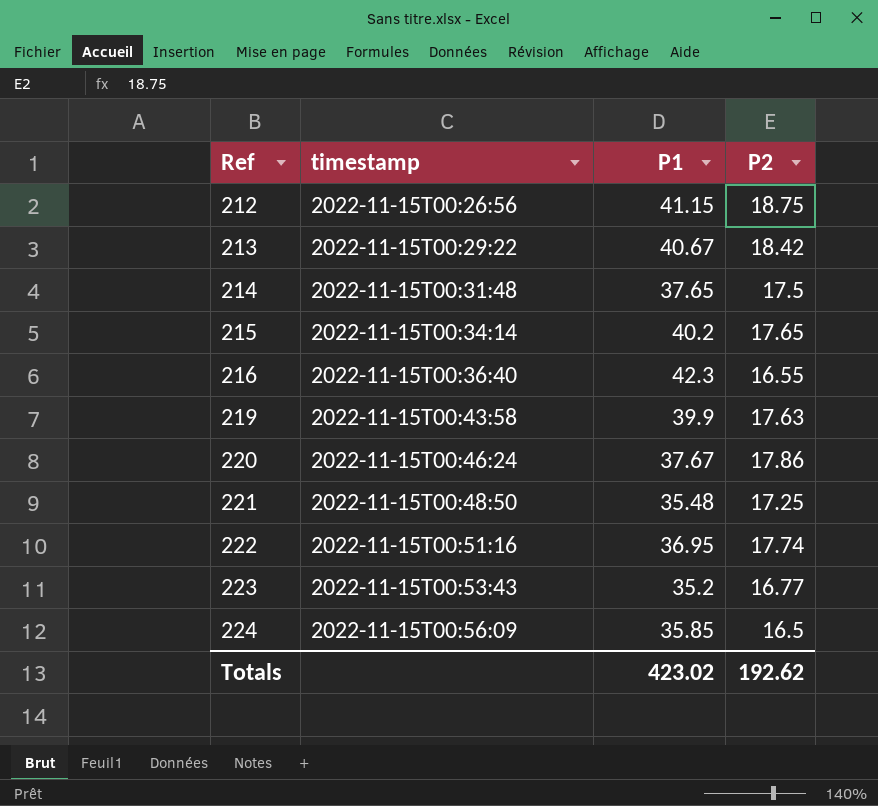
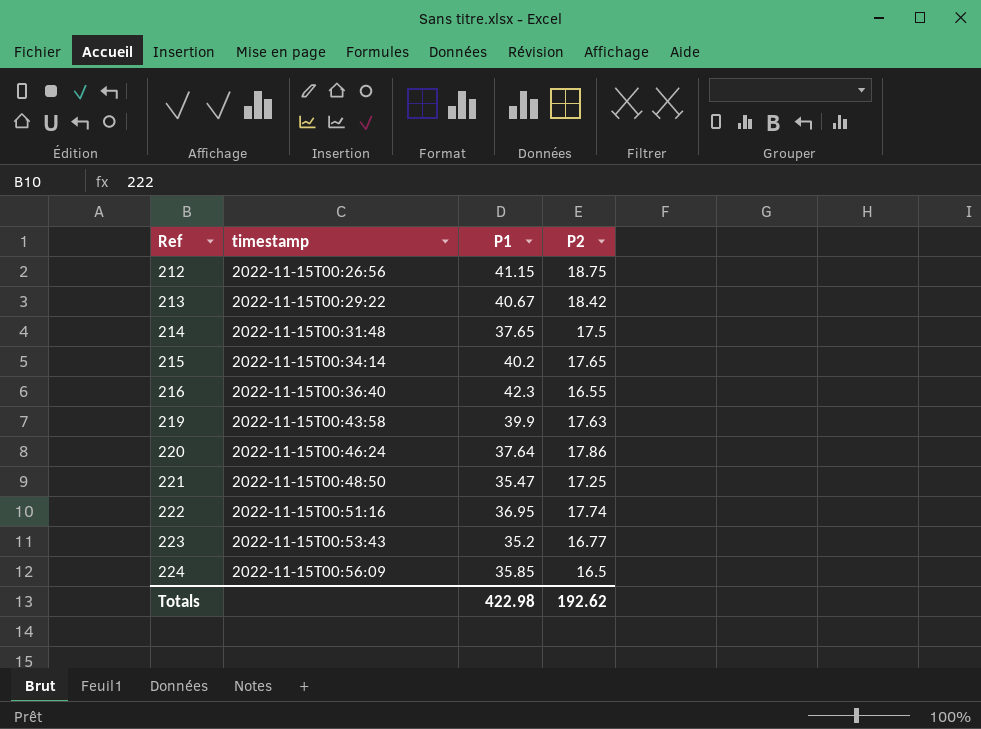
220 | P1: 37.67 -> 37.64
221 | P1: 35.48 -> 35.47
Totals | P1: 423.02 -> 422.98

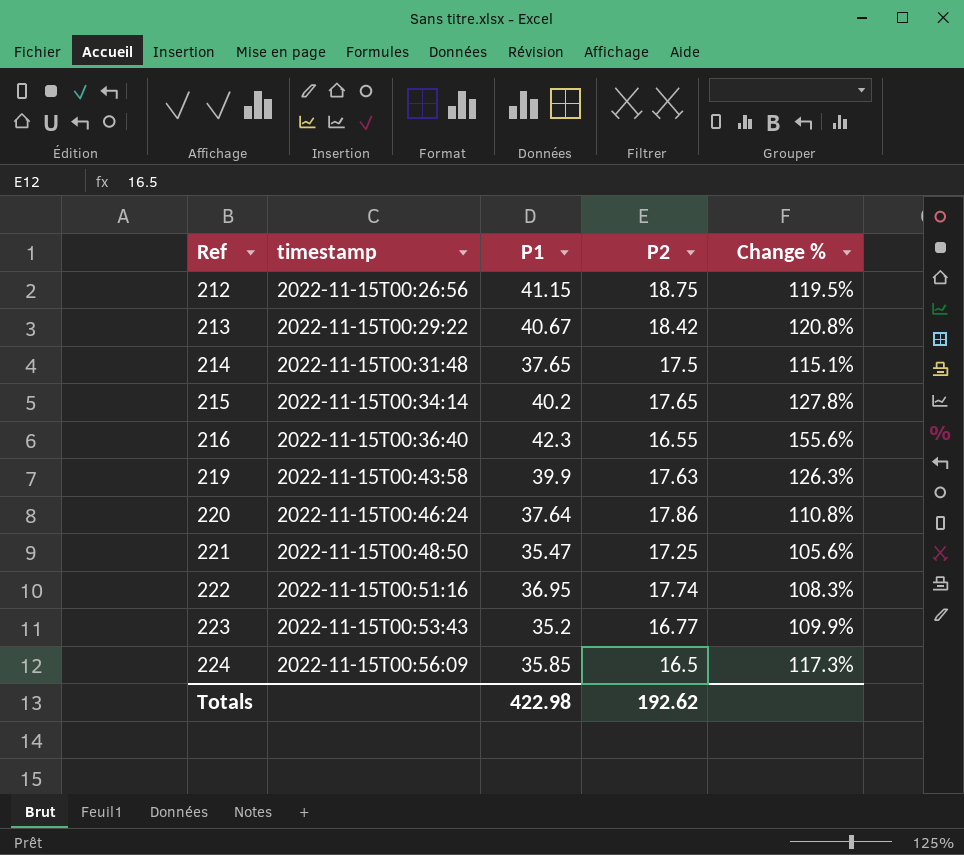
column Change % | formula: none -> ([P1] - [P2]) / [P2]

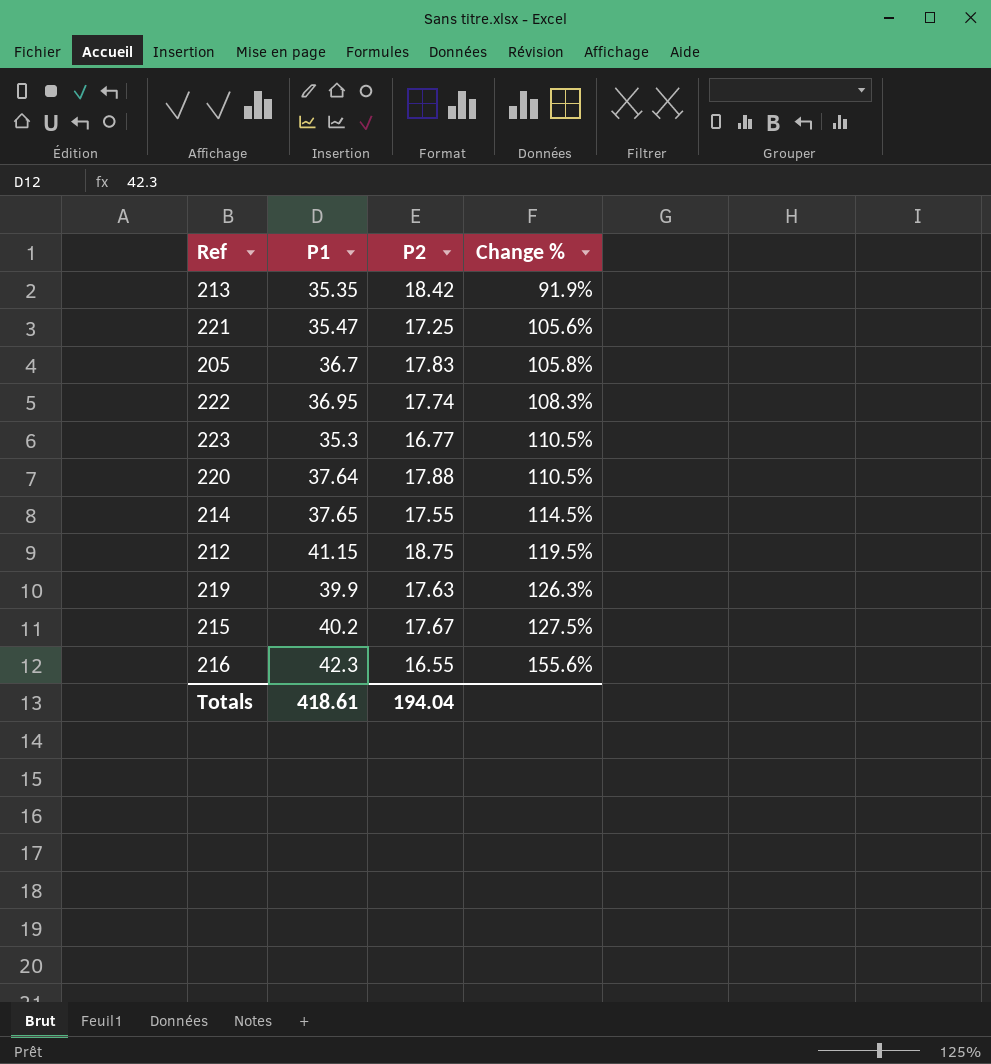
row order: Ref ascending -> Change % ascending
column timestamp | position: 2 -> none
row 224: 2022-11-15T00:56:09 | 35.85 | 16.5 | 117.3% -> none
213 | P1: 40.67 -> 35.35
213 | Change %: 120.8% -> 91.9%
row 205: none -> 36.7 | 17.83 | 105.8%
223 | P1: 35.2 -> 35.3
223 | Change %: 109.9% -> 110.5%
220 | P2: 17.86 -> 17.88
220 | Change %: 110.8% -> 110.5%
214 | P2: 17.5 -> 17.55
214 | Change %: 115.1% -> 114.5%
215 | P2: 17.65 -> 17.67
215 | Change %: 127.8% -> 127.5%
Totals | P1: 422.98 -> 418.61
Totals | P2: 192.62 -> 194.04

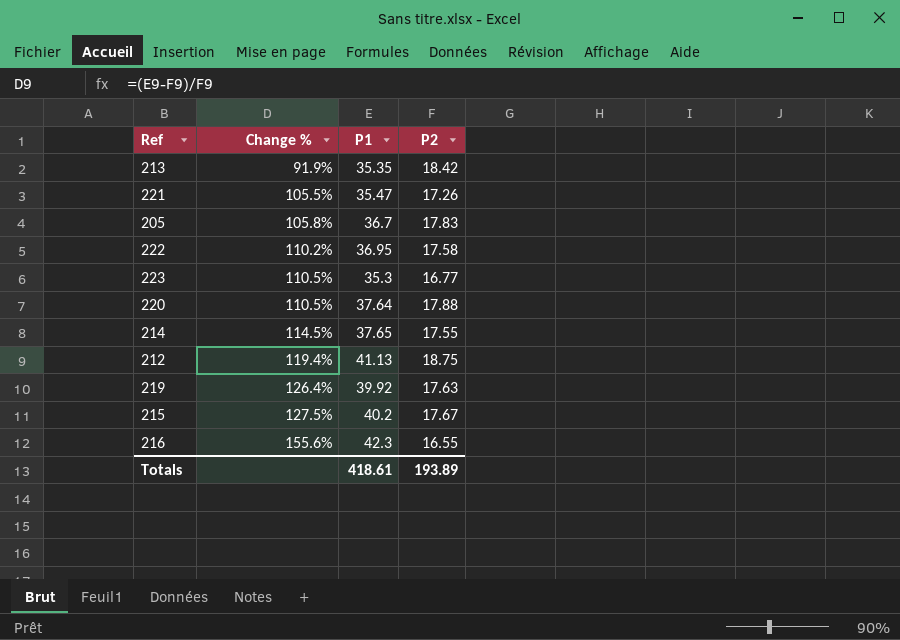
column Change % | position: 4 -> 2
221 | Change %: 105.6% -> 105.5%
221 | P2: 17.25 -> 17.26
222 | Change %: 108.3% -> 110.2%
222 | P2: 17.74 -> 17.58
212 | Change %: 119.5% -> 119.4%
212 | P1: 41.15 -> 41.13
219 | Change %: 126.3% -> 126.4%
219 | P1: 39.9 -> 39.92
Totals | P2: 194.04 -> 193.89

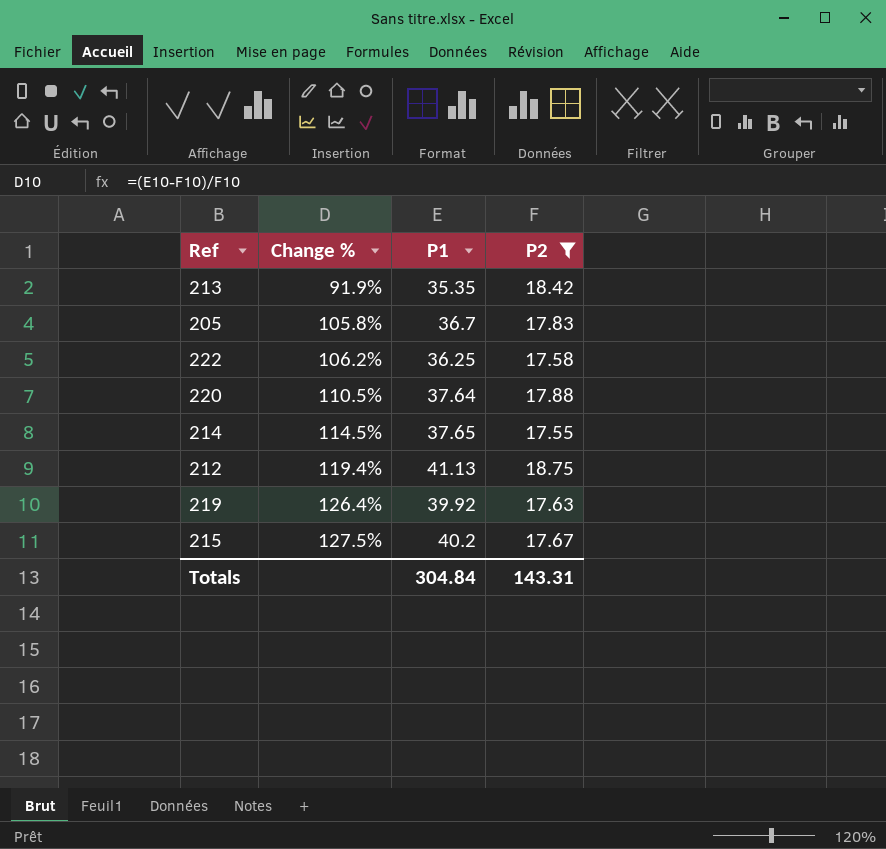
filter: none -> P2 >= 17.55
222 | Change %: 110.2% -> 106.2%
222 | P1: 36.95 -> 36.25
Totals | P1: 418.61 -> 304.84
Totals | P2: 193.89 -> 143.31

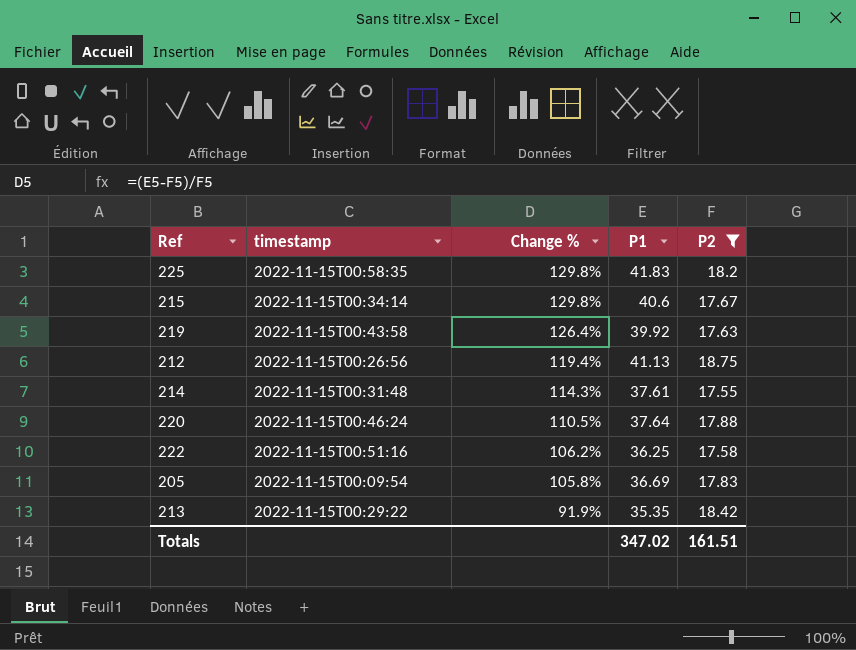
row order: Change % ascending -> Change % descending
column timestamp | position: none -> 2
row 225: none -> 2022-11-15T00:58:35 | 129.8% | 41.83 | 18.2
215 | Change %: 127.5% -> 129.8%
215 | P1: 40.2 -> 40.6
214 | Change %: 114.5% -> 114.3%
214 | P1: 37.65 -> 37.61
205 | P1: 36.7 -> 36.69
Totals | P1: 304.84 -> 347.02
Totals | P2: 143.31 -> 161.51

